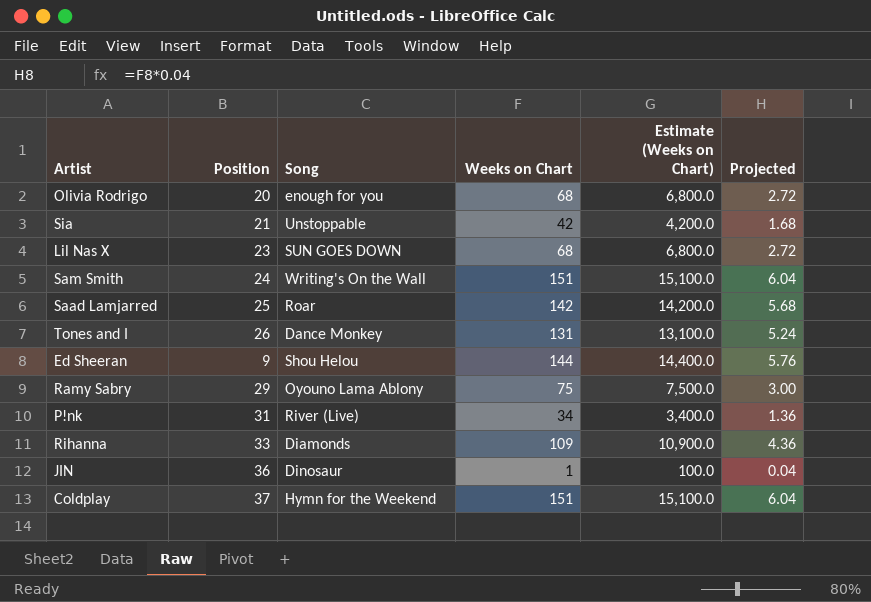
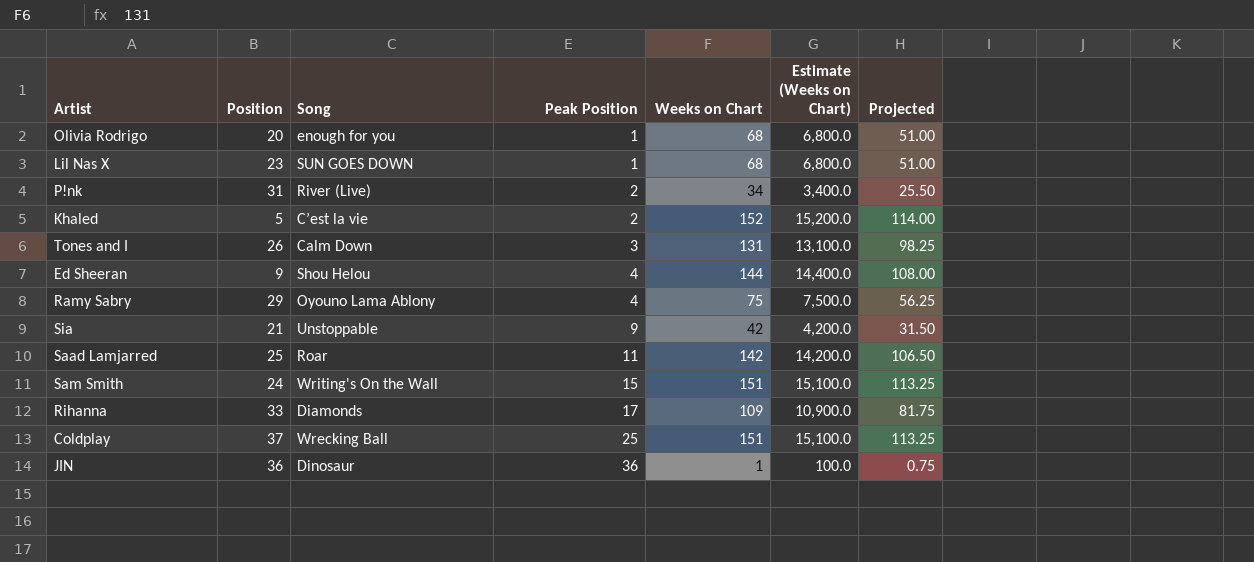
row order: none -> Peak Position ascending
column Peak Position | position: none -> 4
column Projected | formula: [Weeks on Chart] * 0.04 -> [Weeks on Chart] * 0.75
row Khaled: none -> 5 | C’est la vie | 2 | 152 | 15,200.0 | 114.00
Tones and I | Song: Dance Monkey -> Calm Down
Coldplay | Song: Hymn for the Weekend -> Wrecking Ball

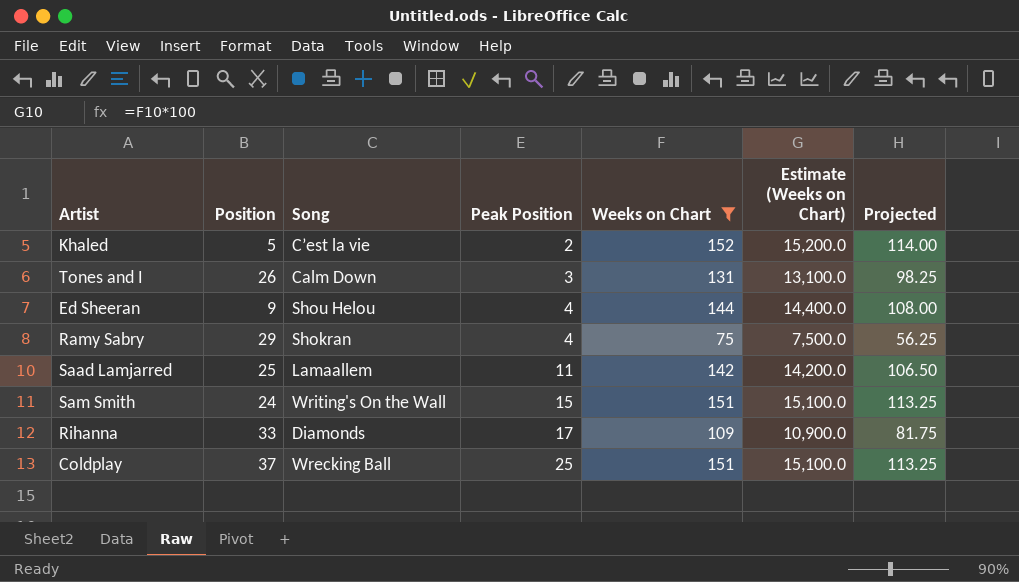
filter: none -> Weeks on Chart >= 75
Ramy Sabry | Song: Oyouno Lama Ablony -> Shokran
Saad Lamjarred | Song: Roar -> Lamaallem

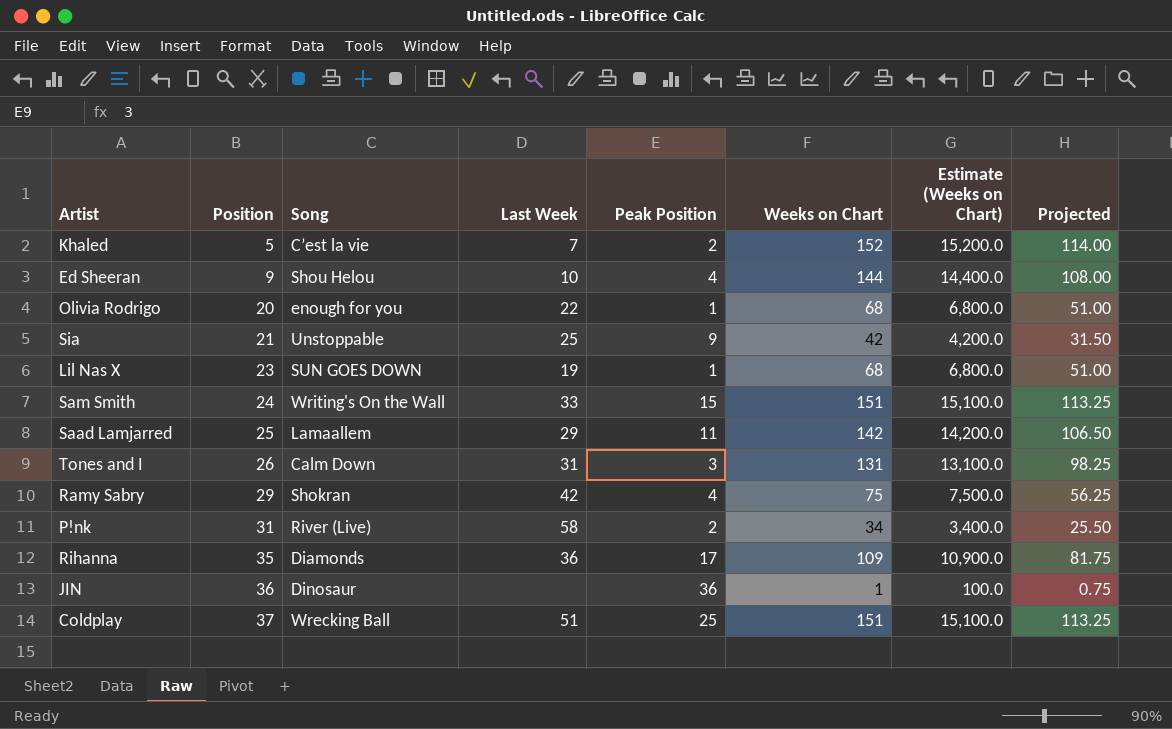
filter: Weeks on Chart >= 75 -> none
row order: Peak Position ascending -> Position ascending
column Last Week | position: none -> 4
Rihanna | Position: 33 -> 35

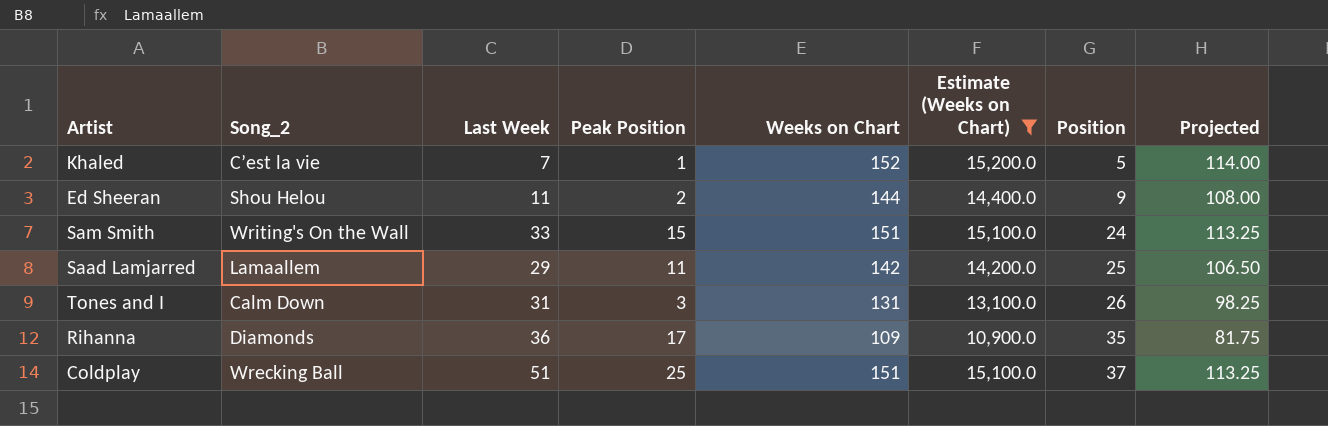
filter: none -> Estimate (Weeks on Chart) >= 10,900.0
column name: Song -> Song_2
column Position | position: 2 -> 7
Khaled | Peak Position: 2 -> 1
Ed Sheeran | Last Week: 10 -> 11
Ed Sheeran | Peak Position: 4 -> 2

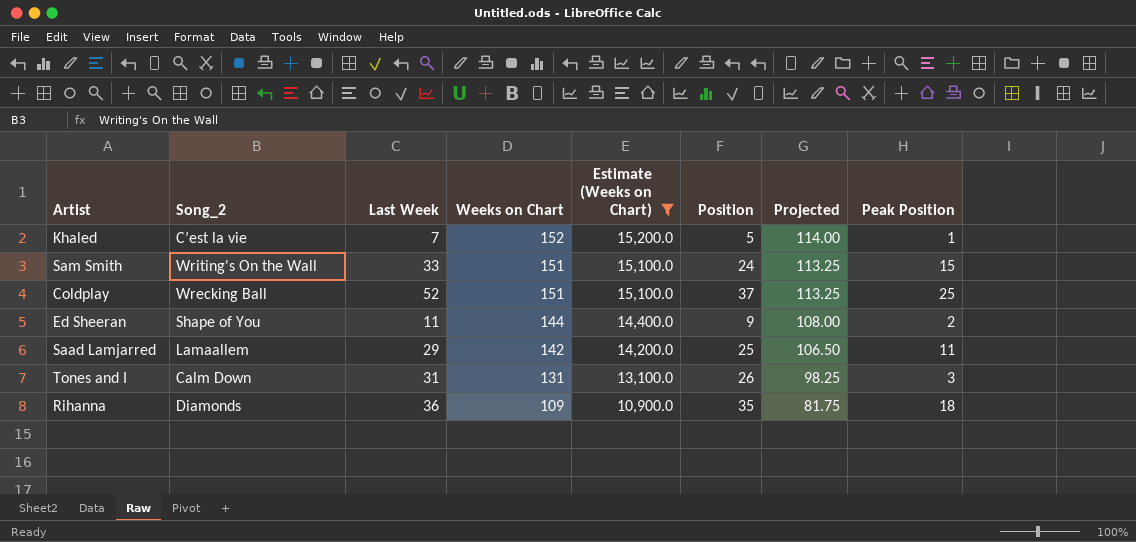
row order: Position ascending -> Weeks on Chart descending
column Peak Position | position: 4 -> 8
Coldplay | Last Week: 51 -> 52
Ed Sheeran | Song_2: Shou Helou -> Shape of You
Rihanna | Peak Position: 17 -> 18

